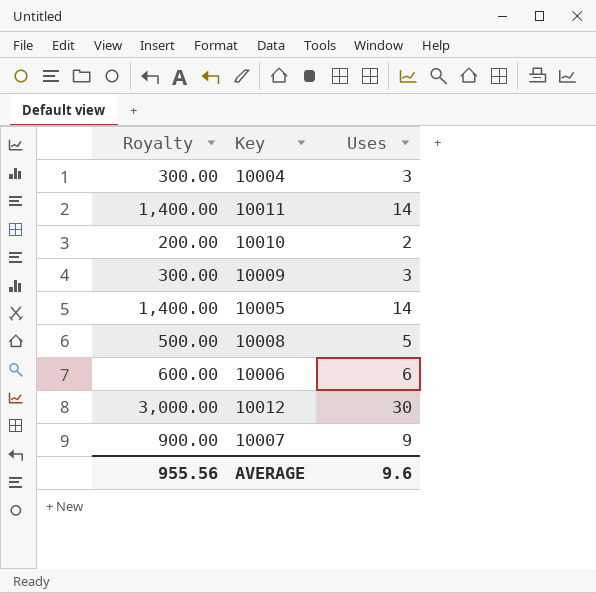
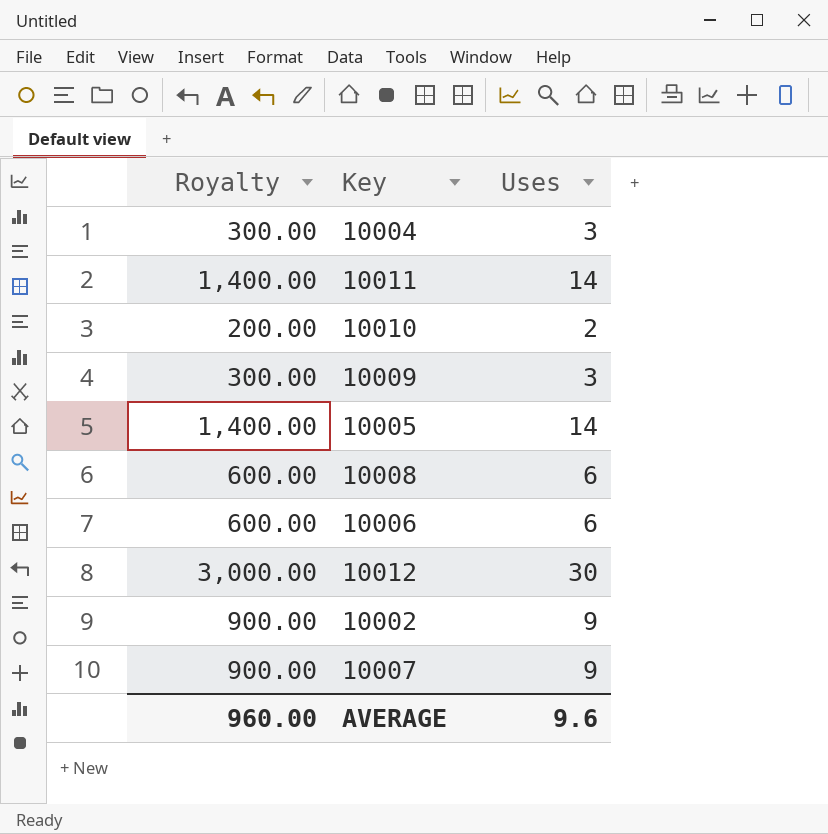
10008 | Royalty: 500.00 -> 600.00
10008 | Uses: 5 -> 6
row 10002: none -> 900.00 | 9
AVERAGE | Royalty: 955.56 -> 960.00

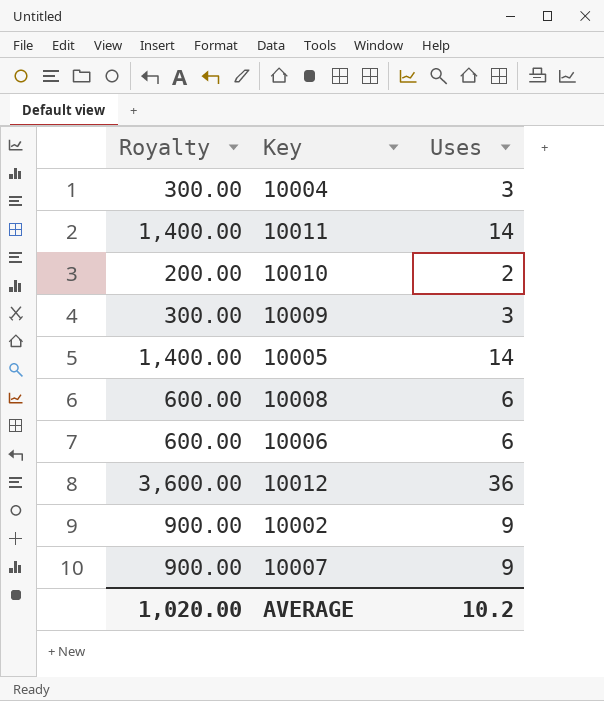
10012 | Royalty: 3,000.00 -> 3,600.00
10012 | Uses: 30 -> 36
AVERAGE | Royalty: 960.00 -> 1,020.00
AVERAGE | Uses: 9.6 -> 10.2

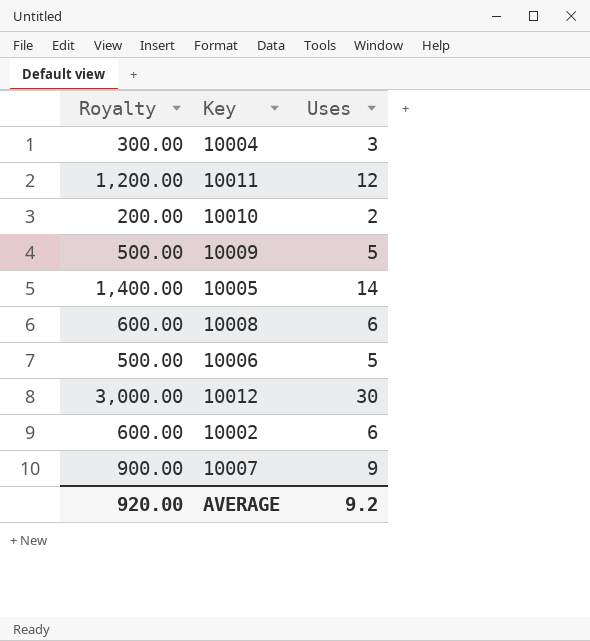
10011 | Royalty: 1,400.00 -> 1,200.00
10011 | Uses: 14 -> 12
10009 | Royalty: 300.00 -> 500.00
10009 | Uses: 3 -> 5
10006 | Royalty: 600.00 -> 500.00
10006 | Uses: 6 -> 5
10012 | Royalty: 3,600.00 -> 3,000.00
10012 | Uses: 36 -> 30
10002 | Royalty: 900.00 -> 600.00
10002 | Uses: 9 -> 6
AVERAGE | Royalty: 1,020.00 -> 920.00
AVERAGE | Uses: 10.2 -> 9.2

